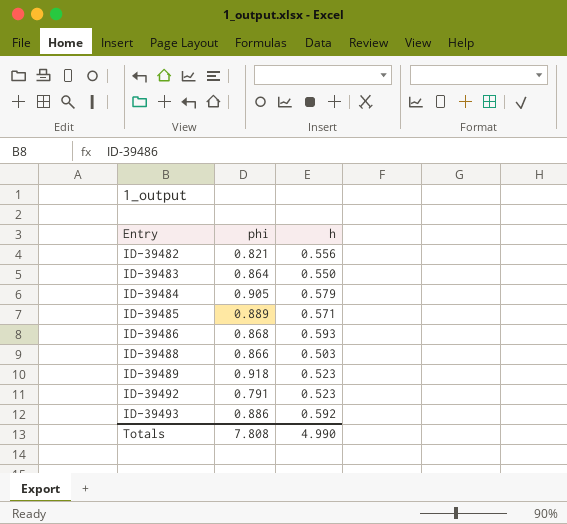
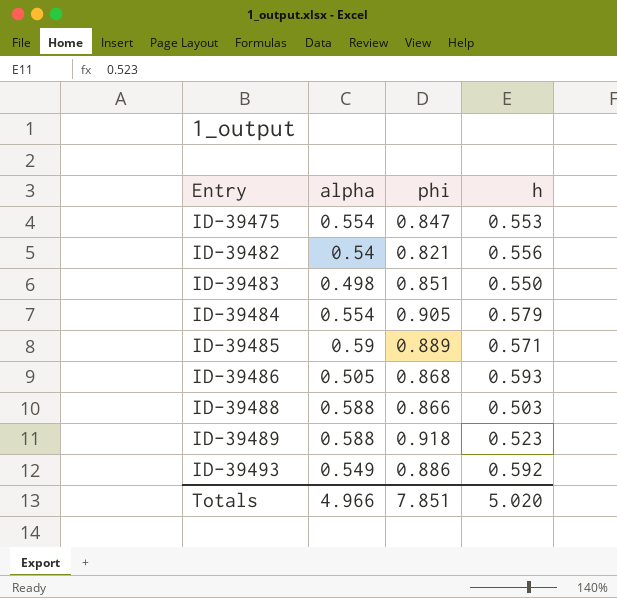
column alpha | position: none -> 2
row ID-39492: 0.791 | 0.523 -> none
row ID-39475: none -> 0.554 | 0.847 | 0.553
ID-39483 | phi: 0.864 -> 0.851
Totals | phi: 7.808 -> 7.851
Totals | h: 4.990 -> 5.020

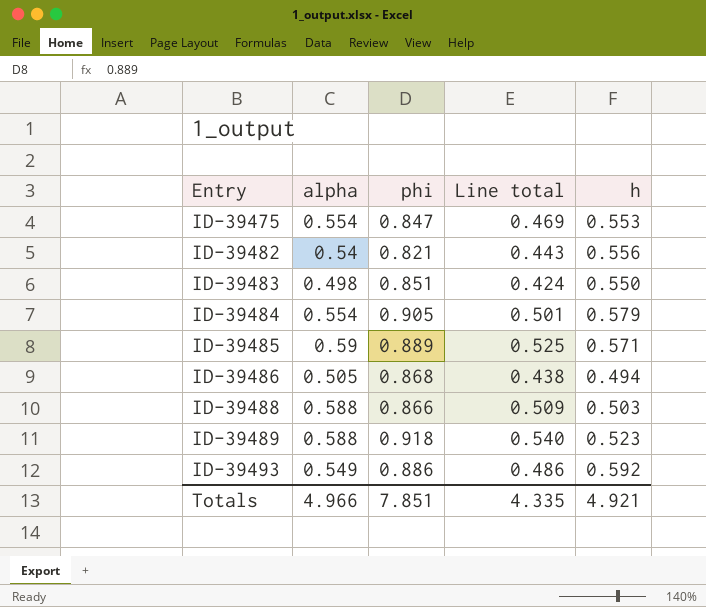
column Line total | formula: none -> [alpha] * [phi]
ID-39486 | h: 0.593 -> 0.494
Totals | h: 5.020 -> 4.921

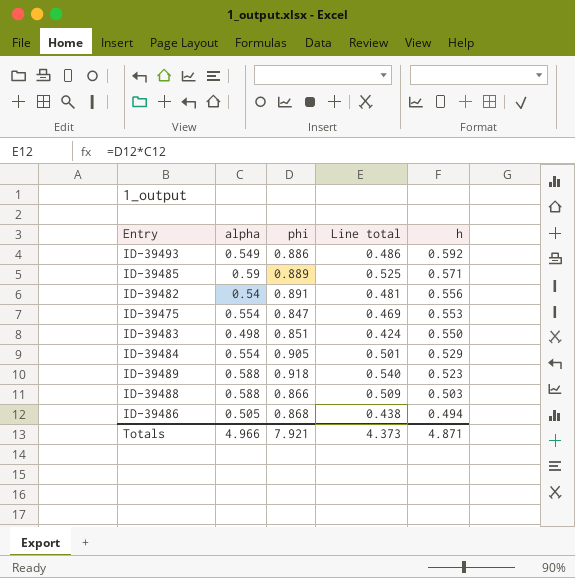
row order: Entry ascending -> h descending
ID-39482 | phi: 0.821 -> 0.891
ID-39482 | Line total: 0.443 -> 0.481
ID-39484 | h: 0.579 -> 0.529
Totals | phi: 7.851 -> 7.921
Totals | Line total: 4.335 -> 4.373
Totals | h: 4.921 -> 4.871

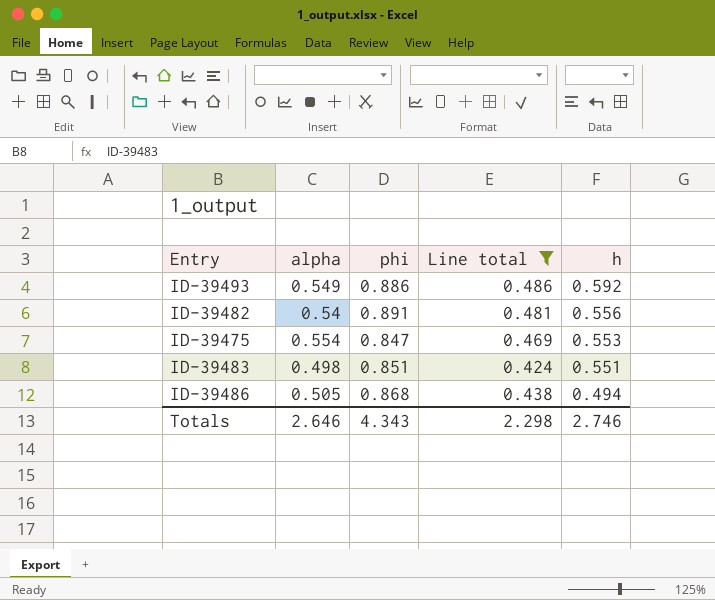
filter: none -> Line total <= 0.486
ID-39483 | h: 0.550 -> 0.551
Totals | alpha: 4.966 -> 2.646
Totals | phi: 7.921 -> 4.343
Totals | Line total: 4.373 -> 2.298
Totals | h: 4.871 -> 2.746

